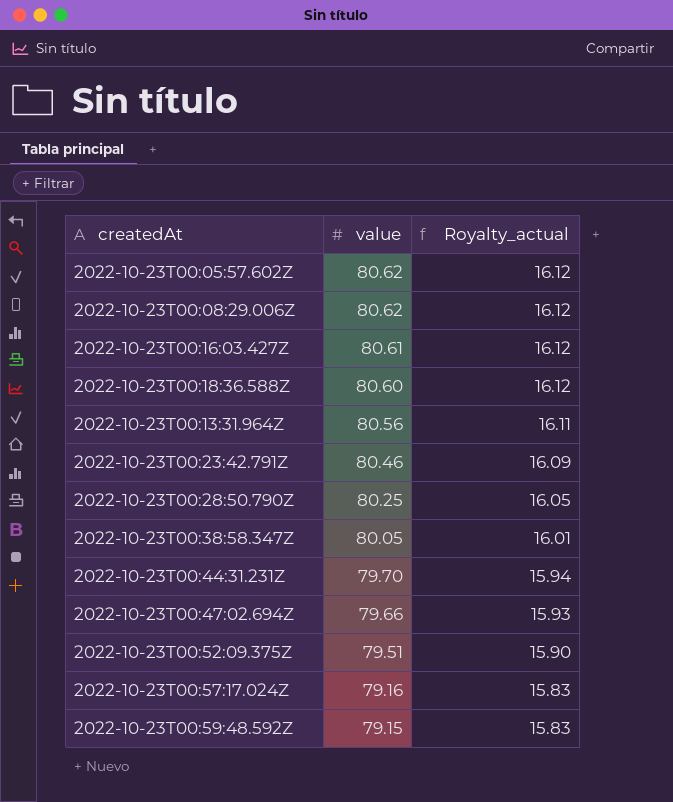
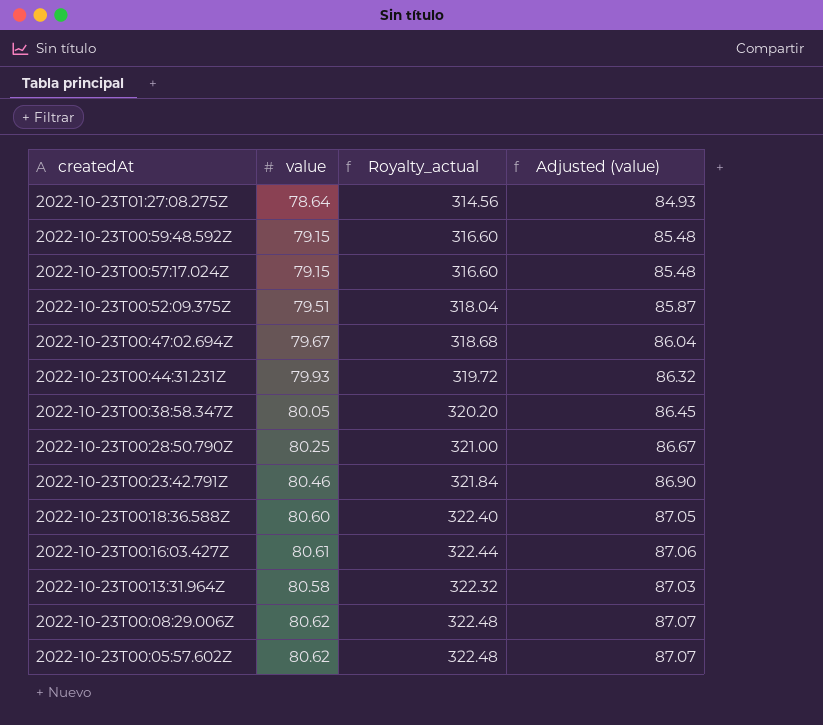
row order: value descending -> createdAt descending
column Royalty_actual | formula: [value] * 0.2 -> [value] * 4
column Adjusted (value) | formula: none -> [value] * 1.08
row 2022-10-23T01:27:08.275Z: none -> 78.64 | 314.56 | 84.93
2022-10-23T00:57:17.024Z | value: 79.16 -> 79.15
2022-10-23T00:47:02.694Z | value: 79.66 -> 79.67
2022-10-23T00:44:31.231Z | value: 79.70 -> 79.93
2022-10-23T00:13:31.964Z | value: 80.56 -> 80.58

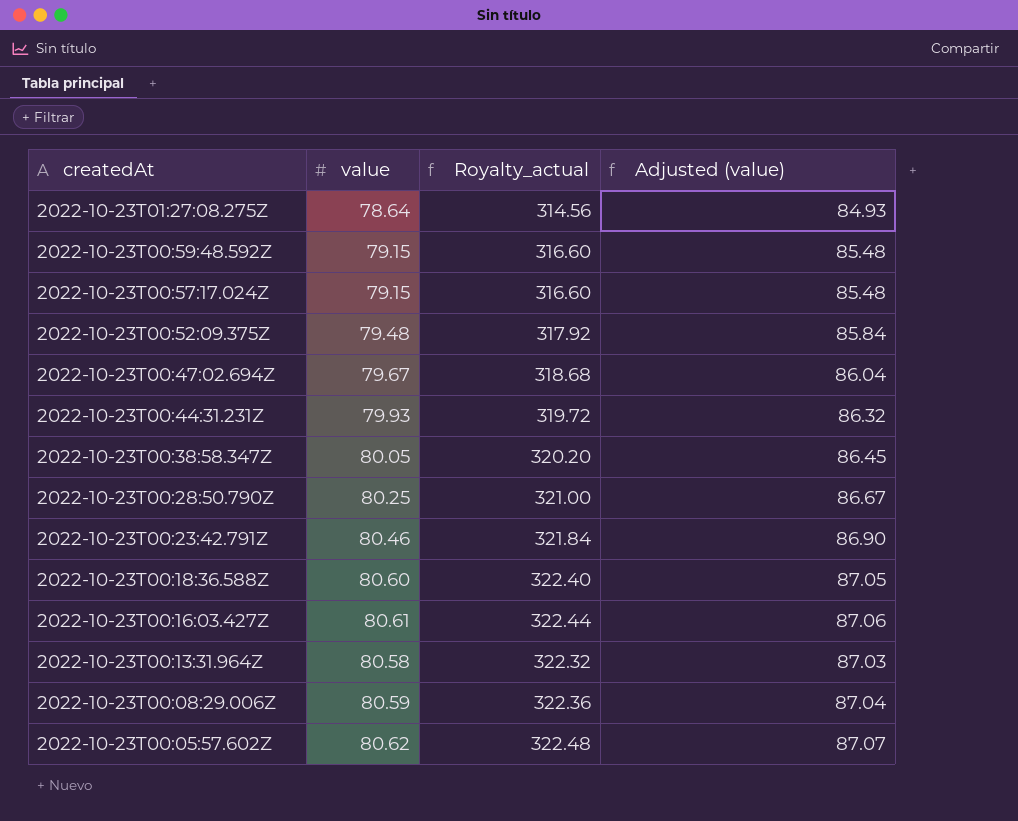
2022-10-23T00:52:09.375Z | value: 79.51 -> 79.48
2022-10-23T00:52:09.375Z | Royalty_actual: 318.04 -> 317.92
2022-10-23T00:52:09.375Z | Adjusted (value): 85.87 -> 85.84
2022-10-23T00:08:29.006Z | value: 80.62 -> 80.59
2022-10-23T00:08:29.006Z | Royalty_actual: 322.48 -> 322.36
2022-10-23T00:08:29.006Z | Adjusted (value): 87.07 -> 87.04

